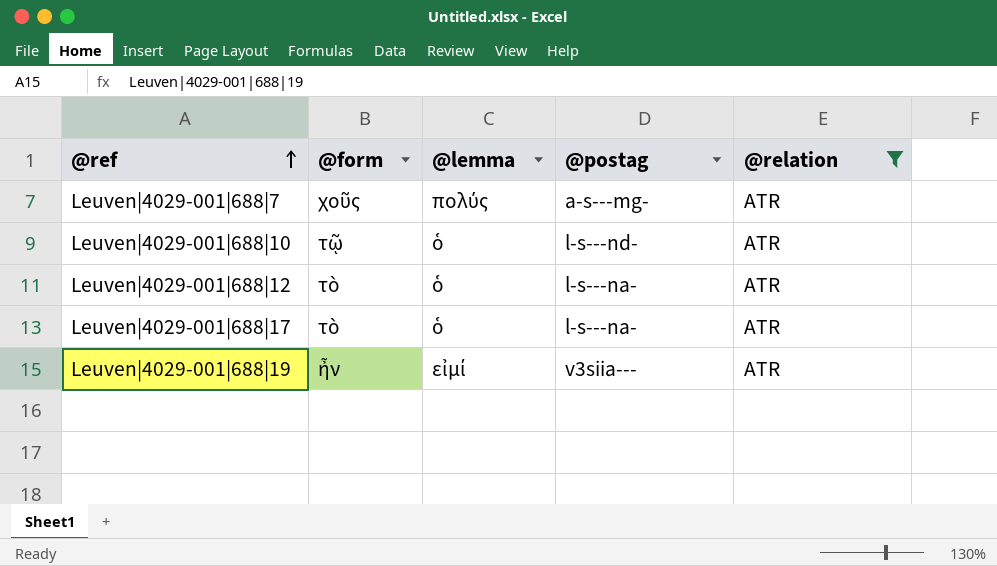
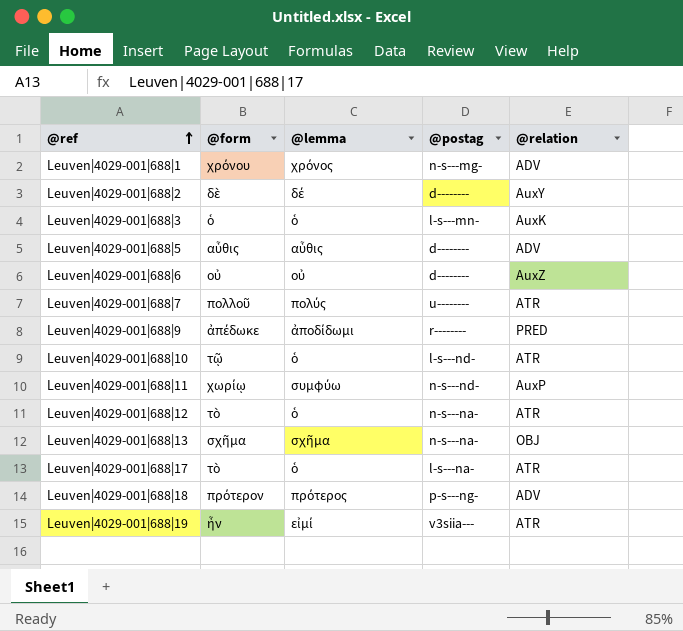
filter: @relation = ATR -> none
Leuven|4029-001|688|7 | @form: χοῦς -> πολλοῦ
Leuven|4029-001|688|7 | @postag: a-s---mg- -> u--------
Leuven|4029-001|688|12 | @postag: l-s---na- -> n-s---na-

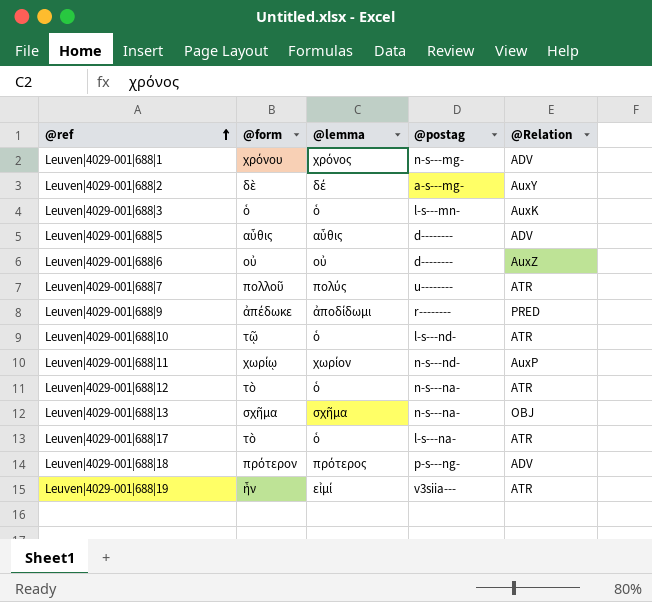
column name: @relation -> @Relation
Leuven|4029-001|688|2 | @postag: d-------- -> a-s---mg-
Leuven|4029-001|688|11 | @lemma: συμφύω -> χωρίον

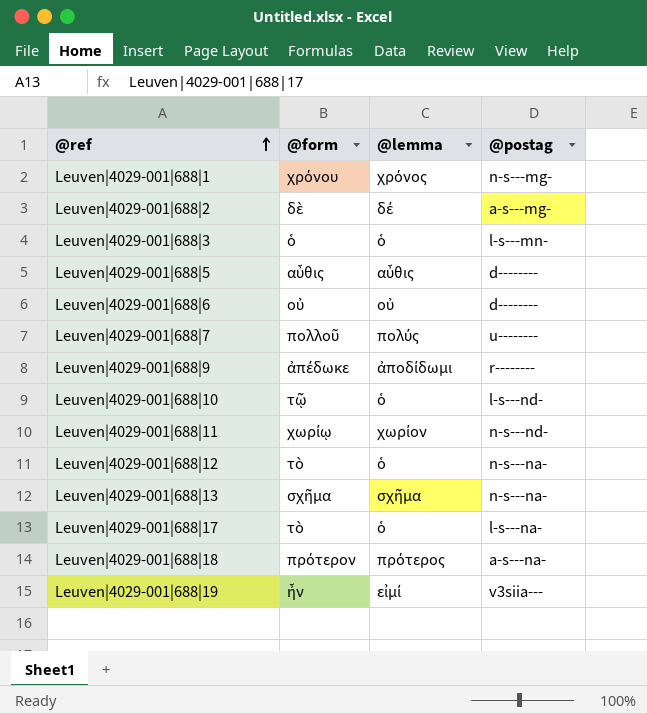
column @Relation | position: 5 -> none
Leuven|4029-001|688|18 | @postag: p-s---ng- -> a-s---na-

